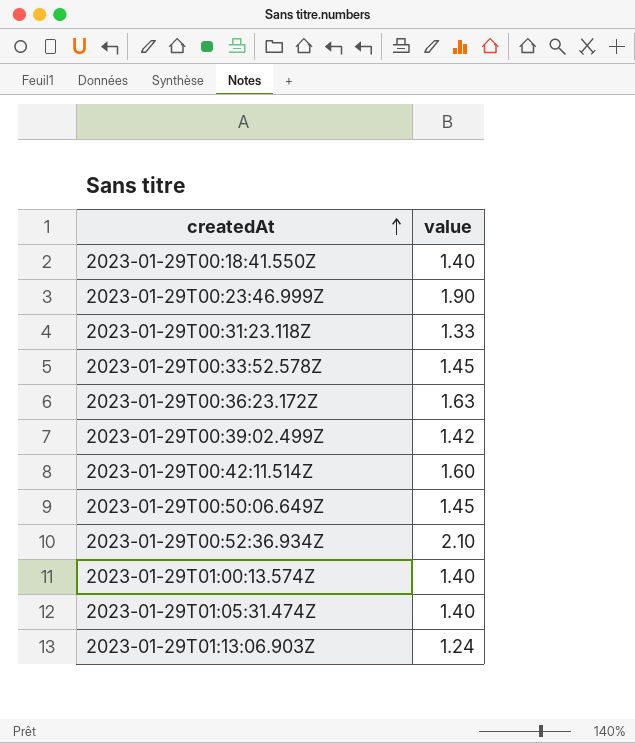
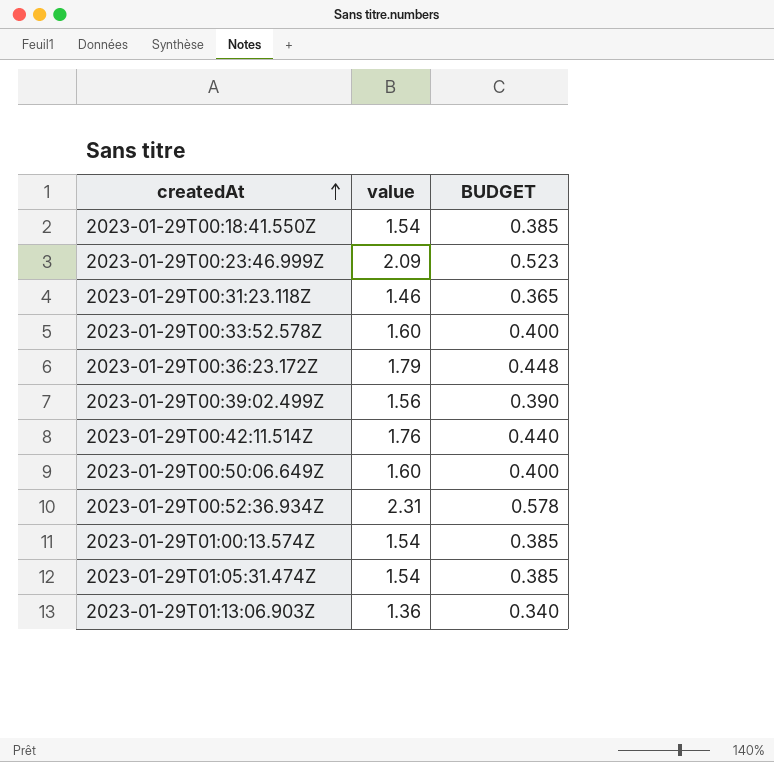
column BUDGET | formula: none -> [value] * 0.25
2023-01-29T00:18:41.550Z | value: 1.40 -> 1.54
2023-01-29T00:23:46.999Z | value: 1.90 -> 2.09
2023-01-29T00:31:23.118Z | value: 1.33 -> 1.46
2023-01-29T00:33:52.578Z | value: 1.45 -> 1.60
2023-01-29T00:36:23.172Z | value: 1.63 -> 1.79
2023-01-29T00:39:02.499Z | value: 1.42 -> 1.56
2023-01-29T00:42:11.514Z | value: 1.60 -> 1.76
2023-01-29T00:50:06.649Z | value: 1.45 -> 1.60
2023-01-29T00:52:36.934Z | value: 2.10 -> 2.31
2023-01-29T01:00:13.574Z | value: 1.40 -> 1.54
2023-01-29T01:05:31.474Z | value: 1.40 -> 1.54
2023-01-29T01:13:06.903Z | value: 1.24 -> 1.36

